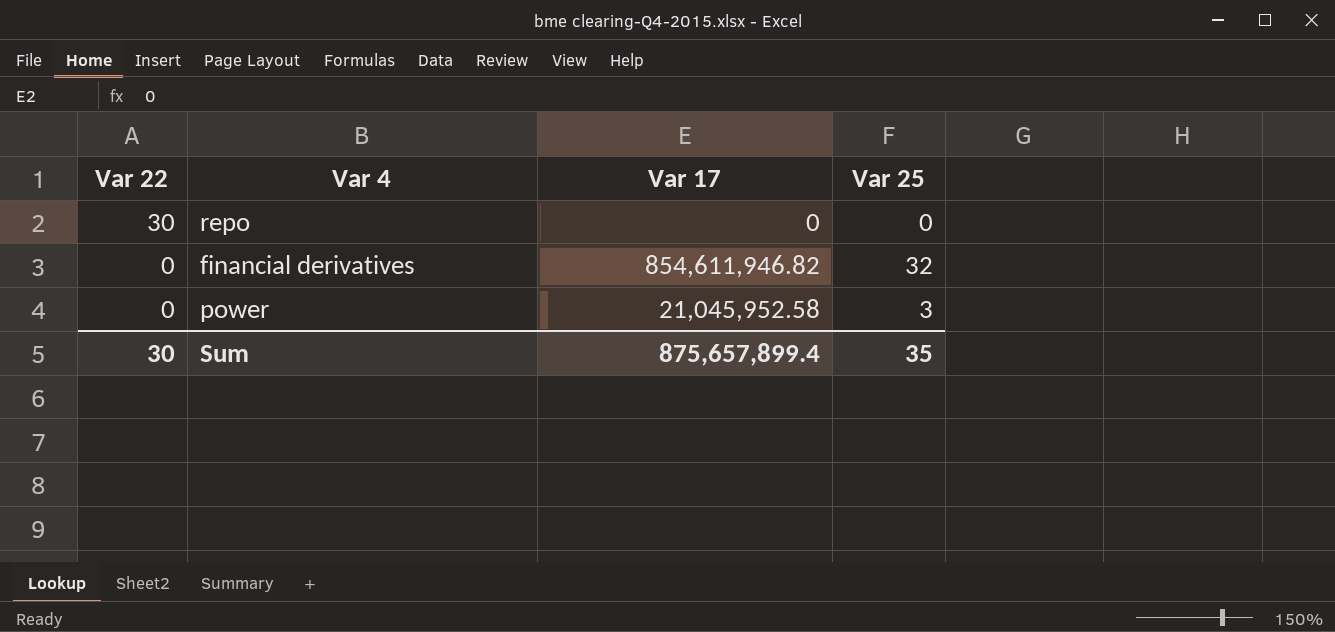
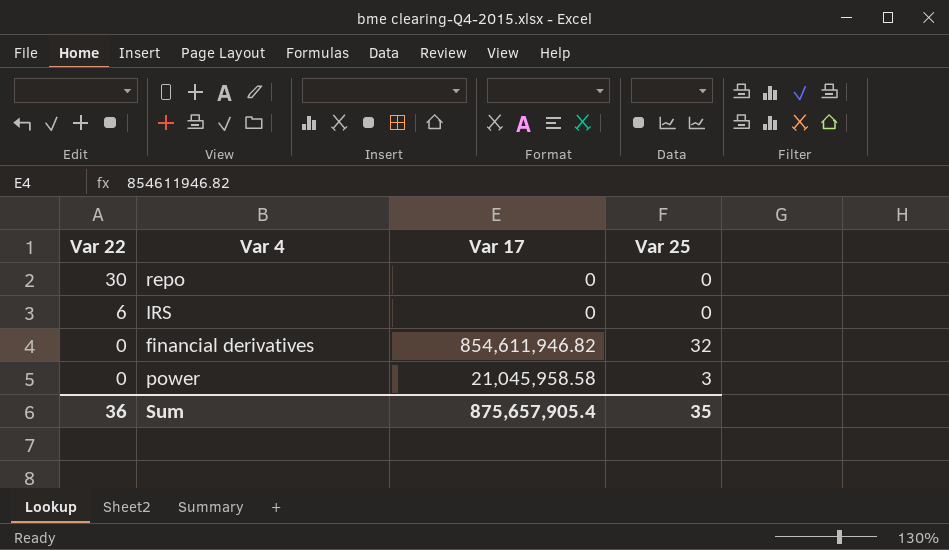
row IRS: none -> 6 | 0 | 0
power | Var 17: 21,045,952.58 -> 21,045,958.58
Sum | Var 22: 30 -> 36
Sum | Var 17: 875,657,899.4 -> 875,657,905.4

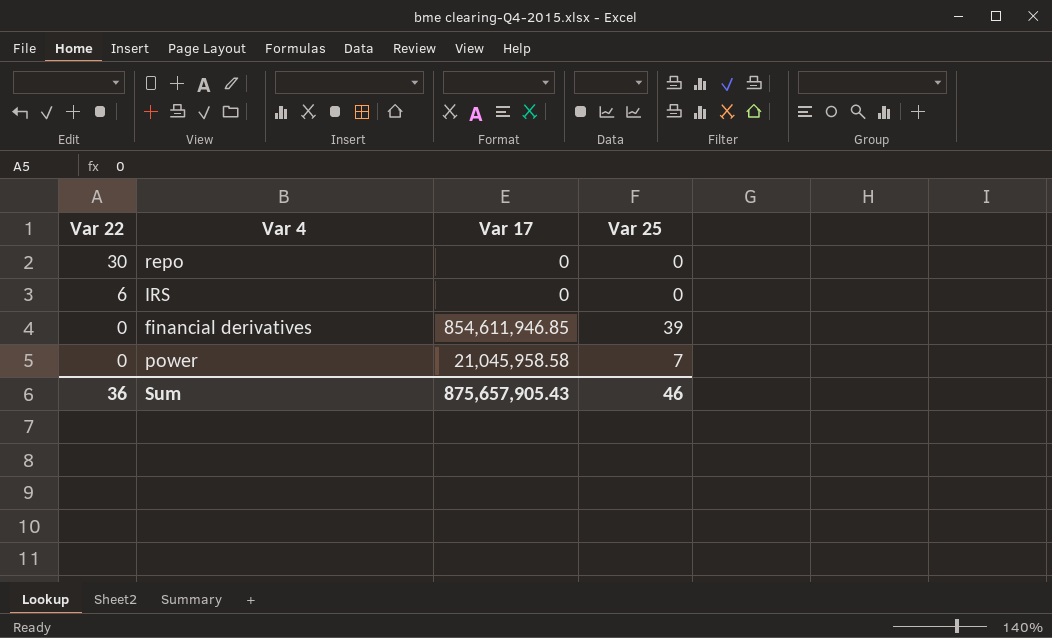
financial derivatives | Var 17: 854,611,946.82 -> 854,611,946.85
financial derivatives | Var 25: 32 -> 39
power | Var 25: 3 -> 7
Sum | Var 17: 875,657,905.4 -> 875,657,905.43
Sum | Var 25: 35 -> 46

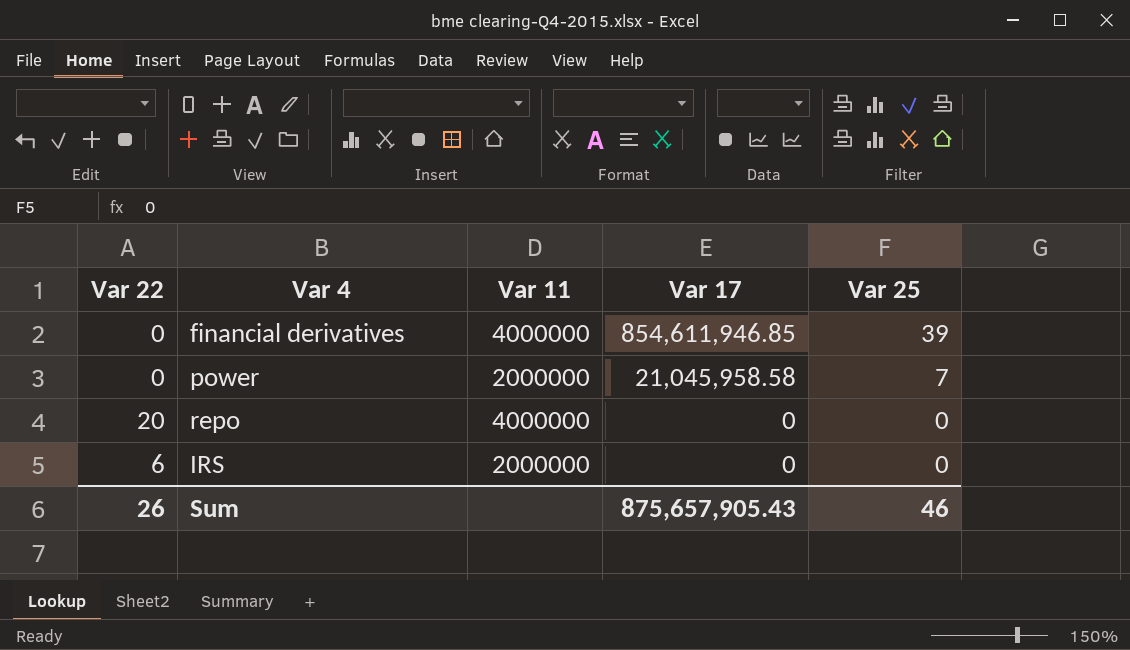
row order: Var 22 descending -> Var 17 descending
column Var 11 | position: none -> 3
repo | Var 22: 30 -> 20
Sum | Var 22: 36 -> 26

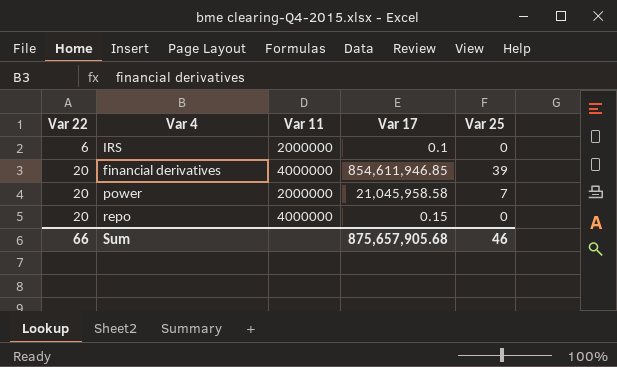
row order: Var 17 descending -> Var 22 ascending
IRS | Var 17: 0 -> 0.1
financial derivatives | Var 22: 0 -> 20
power | Var 22: 0 -> 20
repo | Var 17: 0 -> 0.15
Sum | Var 22: 26 -> 66
Sum | Var 17: 875,657,905.43 -> 875,657,905.68

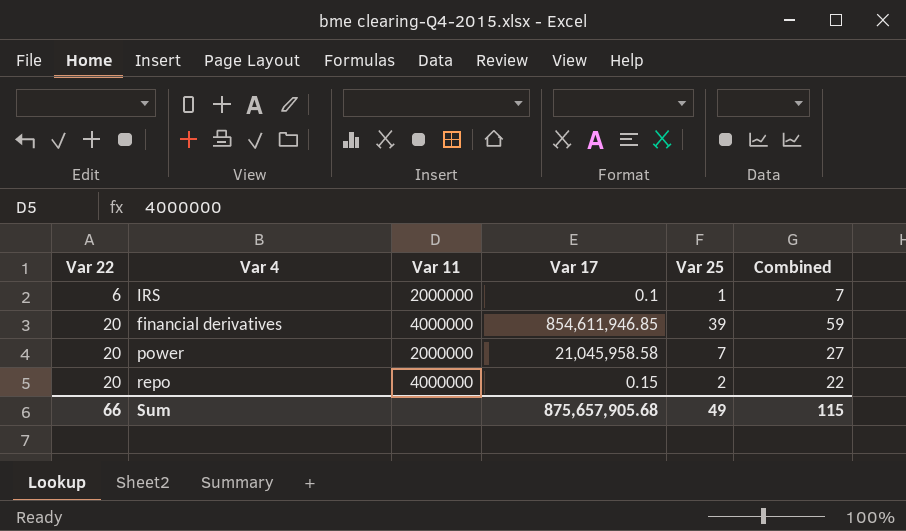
column Combined | formula: none -> [Var 22] + [Var 25]
IRS | Var 25: 0 -> 1
repo | Var 25: 0 -> 2
Sum | Var 25: 46 -> 49

